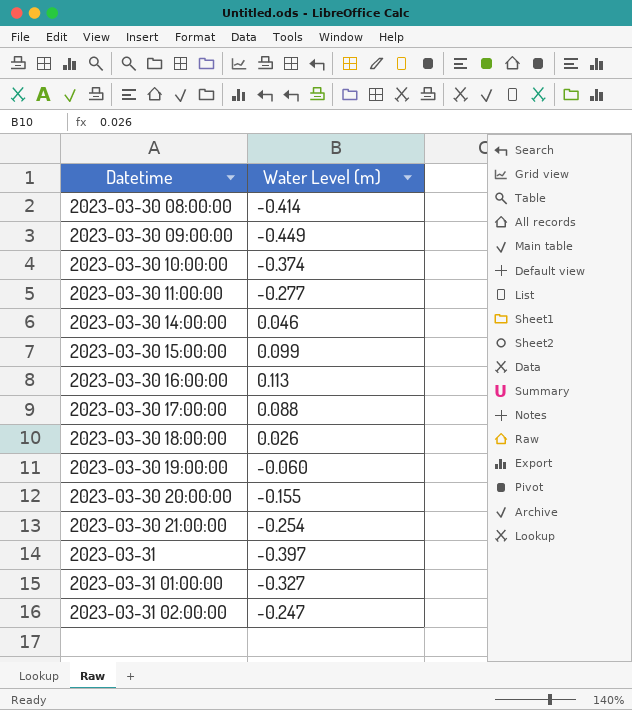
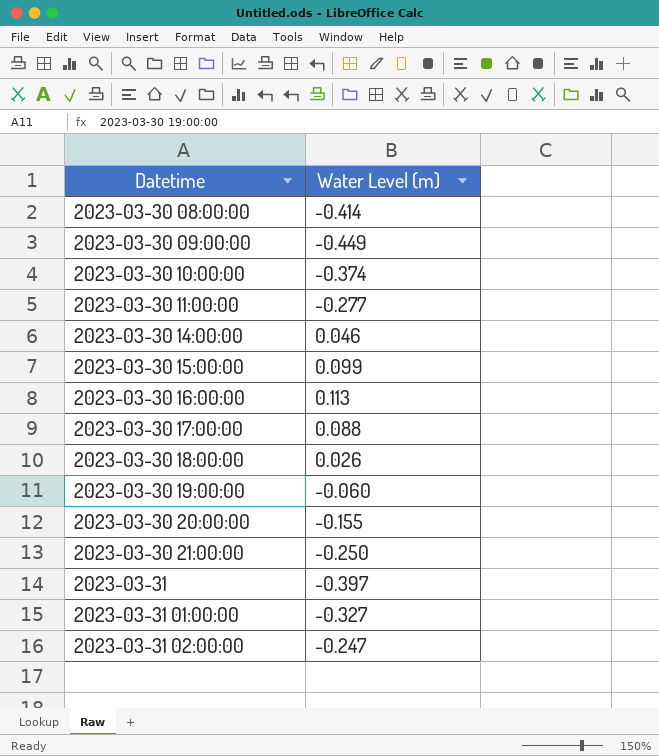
2023-03-30 21:00:00 | Water Level (m): -0.254 -> -0.250

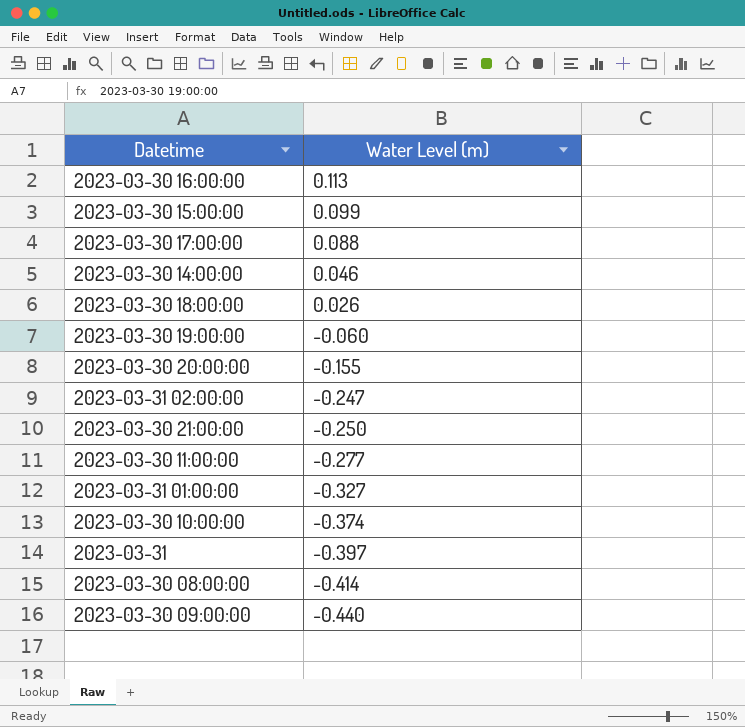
row order: Datetime ascending -> Water Level (m) descending
2023-03-30 09:00:00 | Water Level (m): -0.449 -> -0.440

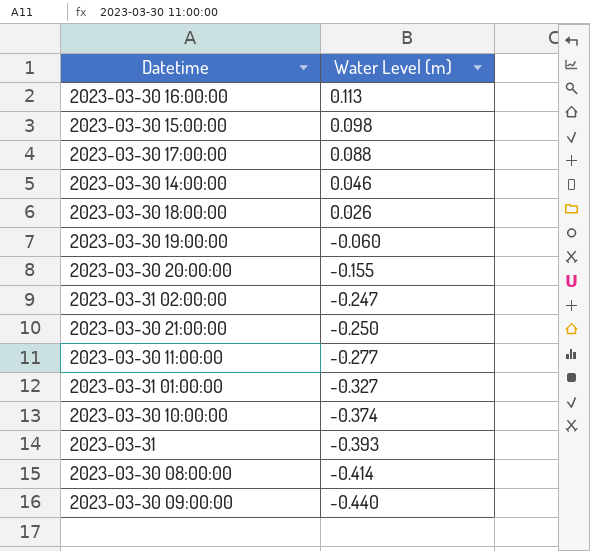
2023-03-30 15:00:00 | Water Level (m): 0.099 -> 0.098
2023-03-31 | Water Level (m): -0.397 -> -0.393

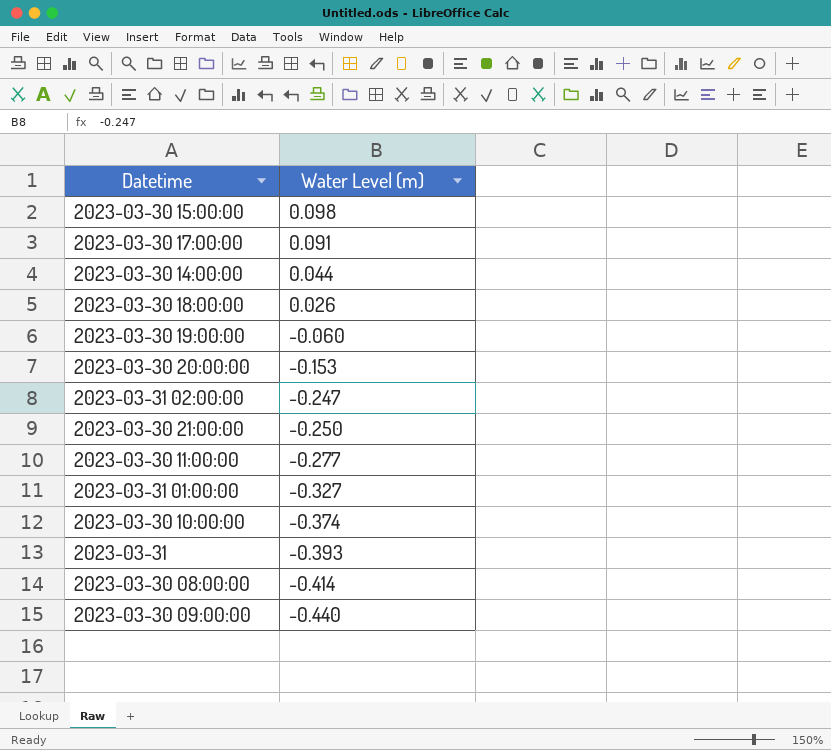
row 2023-03-30 16:00:00: 0.113 -> none
2023-03-30 17:00:00 | Water Level (m): 0.088 -> 0.091
2023-03-30 14:00:00 | Water Level (m): 0.046 -> 0.044
2023-03-30 20:00:00 | Water Level (m): -0.155 -> -0.153

